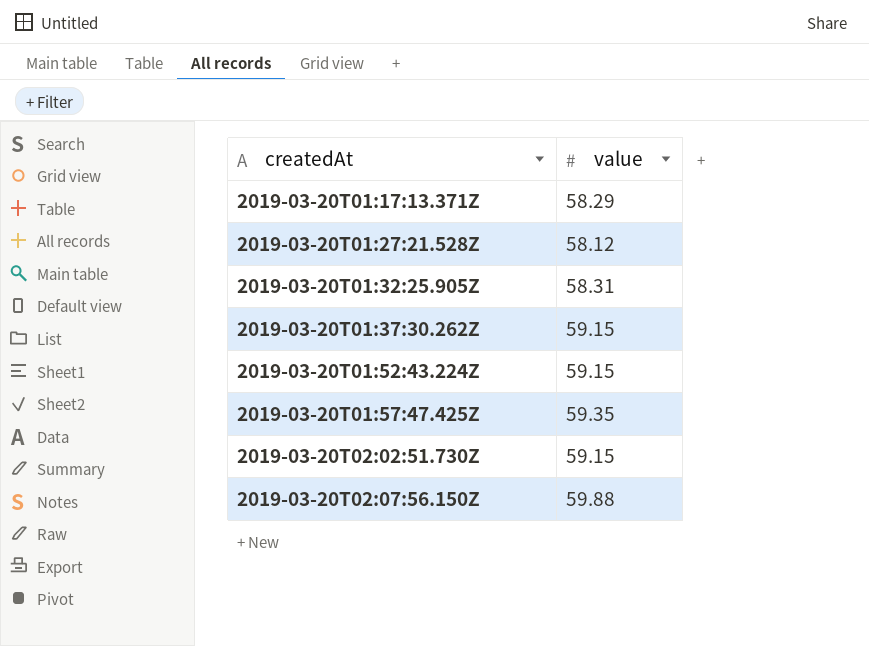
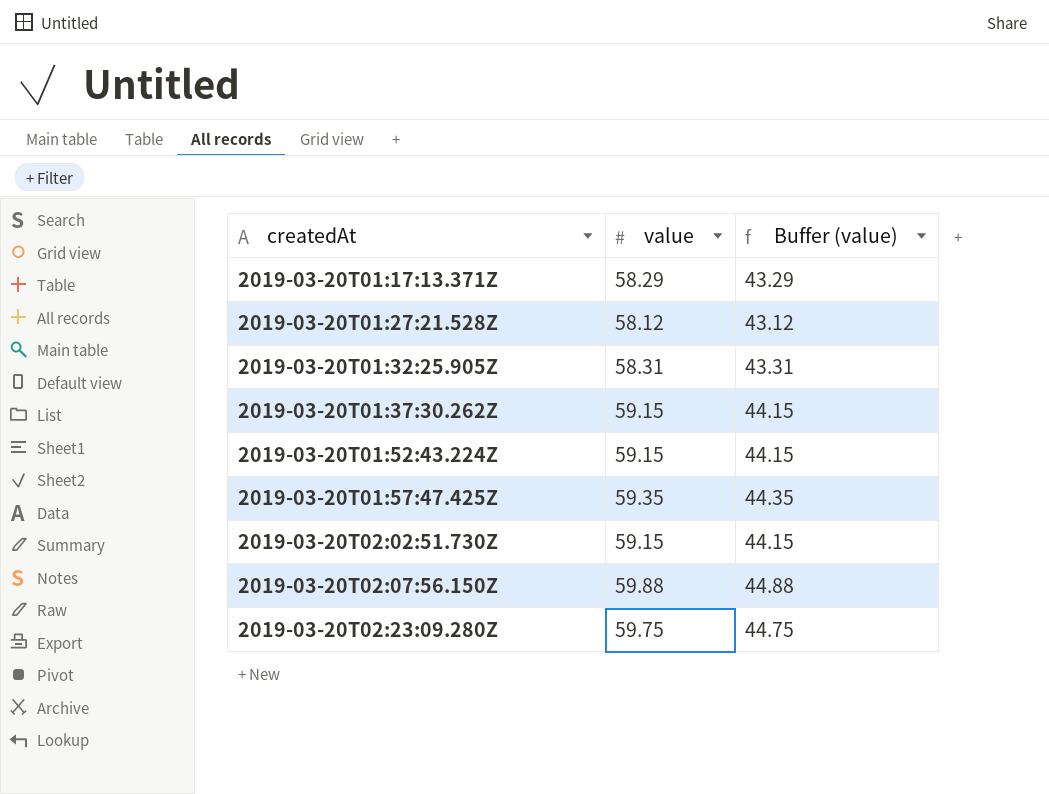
column Buffer (value) | formula: none -> [value] - 15
row 2019-03-20T02:23:09.280Z: none -> 59.75 | 44.75

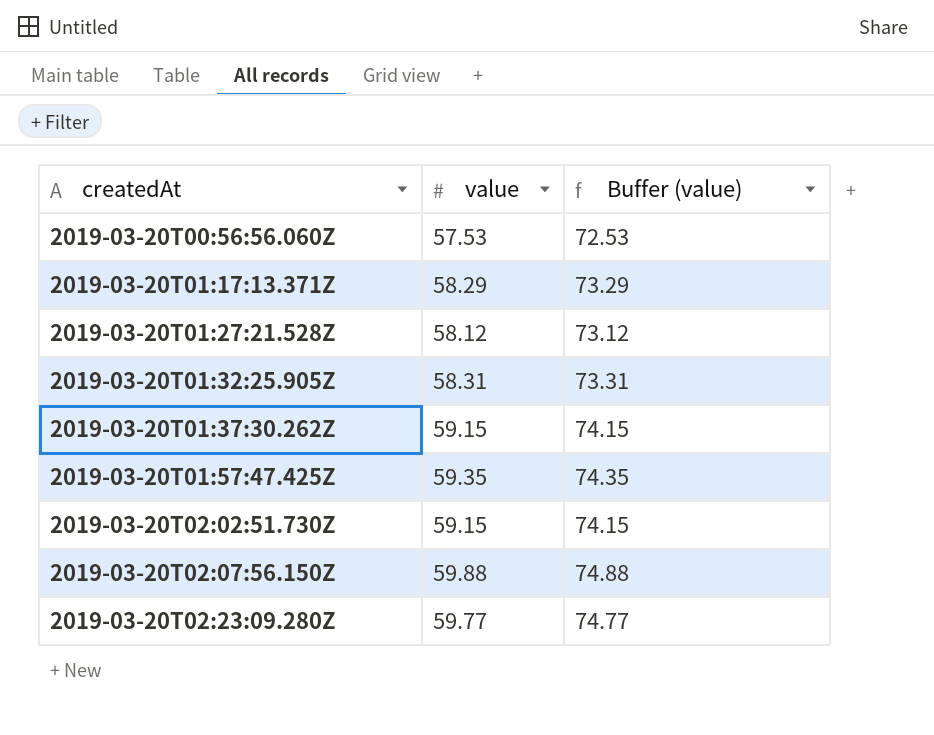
column Buffer (value) | formula: [value] - 15 -> [value] + 15
row 2019-03-20T01:52:43.224Z: 59.15 | 44.15 -> none
row 2019-03-20T00:56:56.060Z: none -> 57.53 | 72.53
2019-03-20T02:23:09.280Z | value: 59.75 -> 59.77

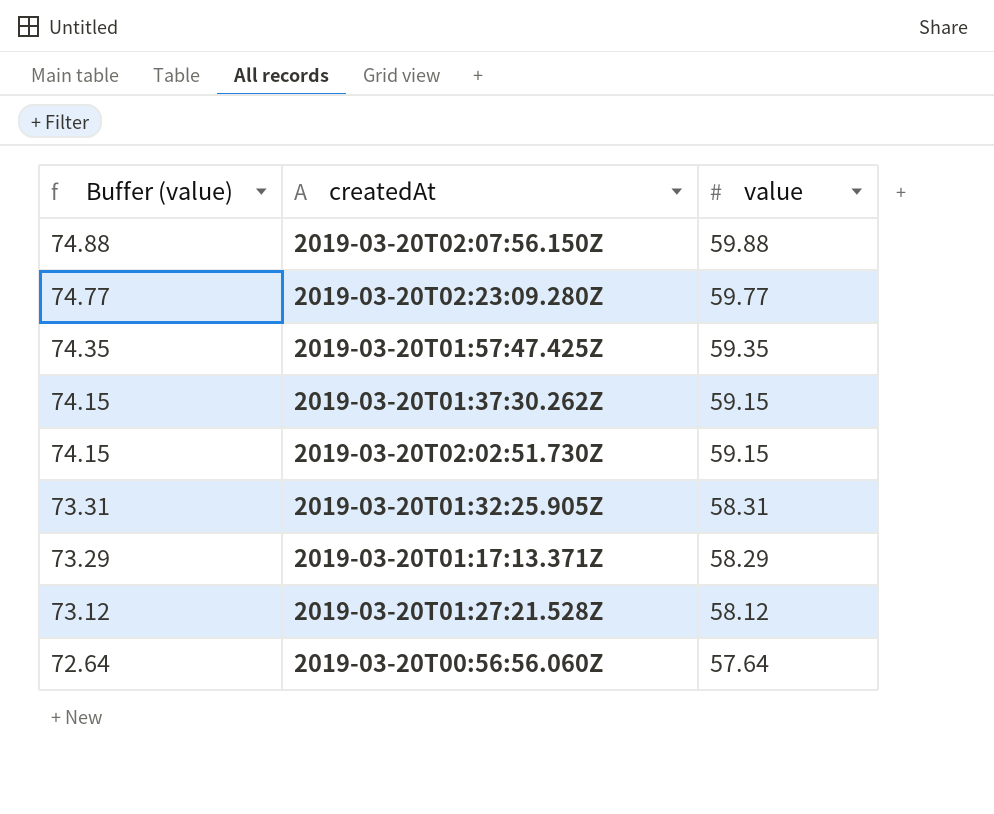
row order: createdAt ascending -> Buffer (value) descending
column Buffer (value) | position: 3 -> 1
2019-03-20T00:56:56.060Z | Buffer (value): 72.53 -> 72.64
2019-03-20T00:56:56.060Z | value: 57.53 -> 57.64

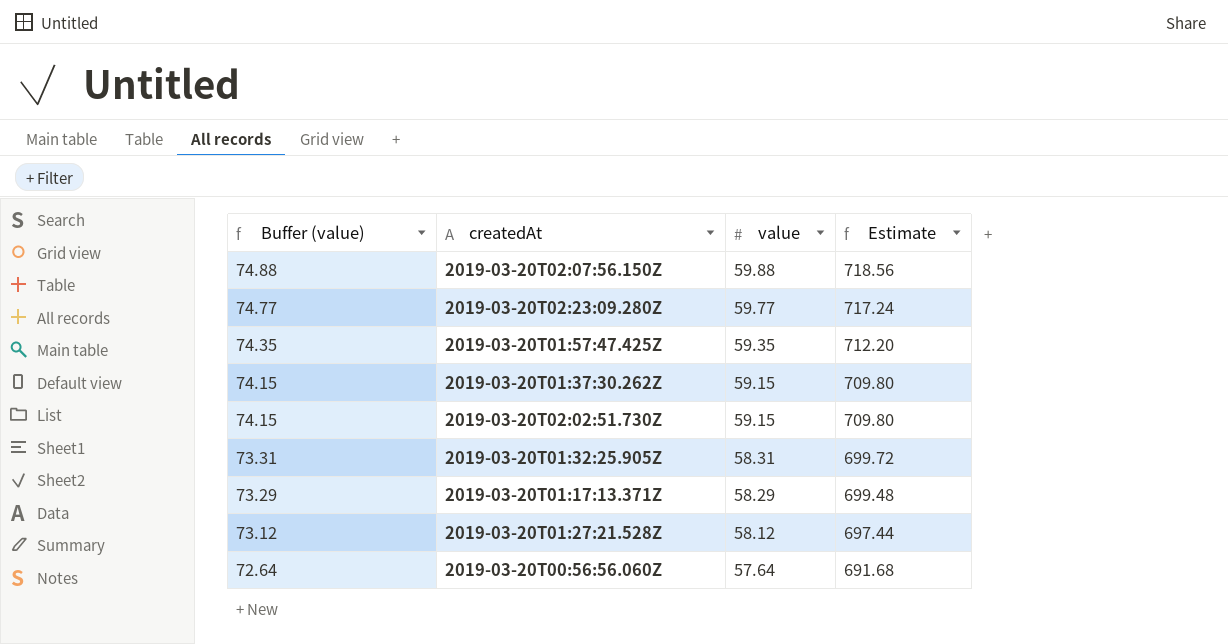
column Estimate | formula: none -> [value] * 12

